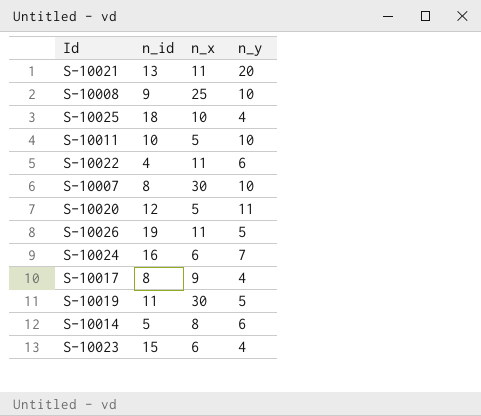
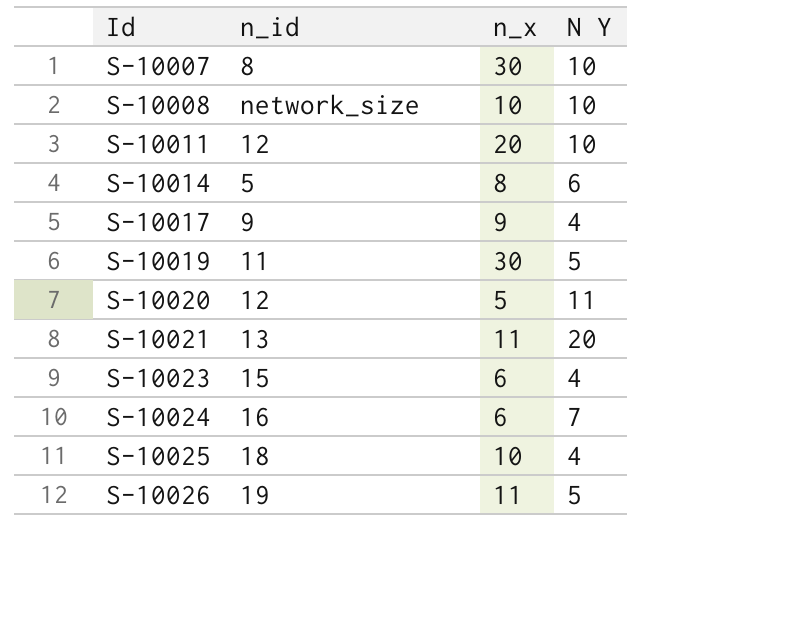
row order: none -> Id ascending
column name: n_y -> N Y
row S-10022: 4 | 11 | 6 -> none
S-10008 | n_id: 9 -> network_size
S-10008 | n_x: 25 -> 10
S-10011 | n_id: 10 -> 12
S-10011 | n_x: 5 -> 20
S-10017 | n_id: 8 -> 9

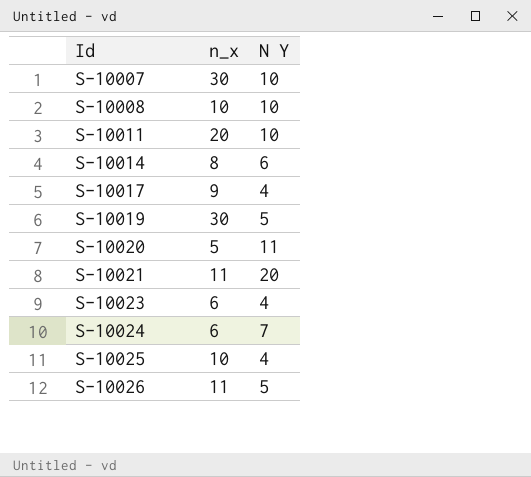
column n_id | position: 2 -> none

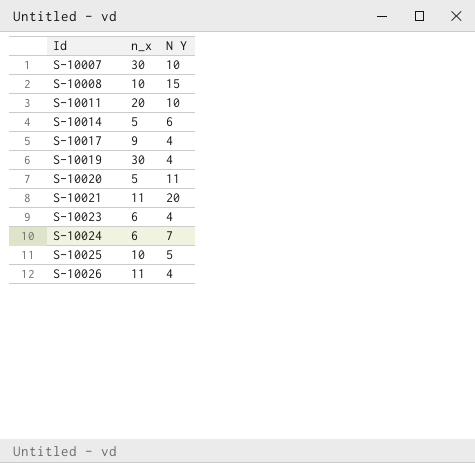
S-10008 | N Y: 10 -> 15
S-10014 | n_x: 8 -> 5
S-10019 | N Y: 5 -> 4
S-10025 | N Y: 4 -> 5
S-10026 | N Y: 5 -> 4

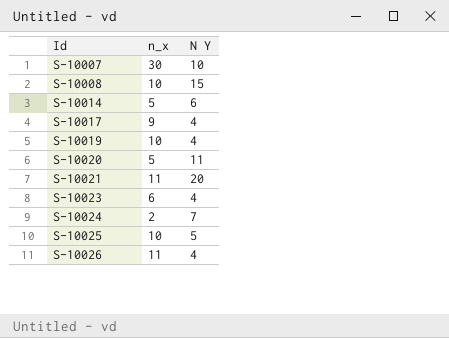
row S-10011: 20 | 10 -> none
S-10019 | n_x: 30 -> 10
S-10024 | n_x: 6 -> 2

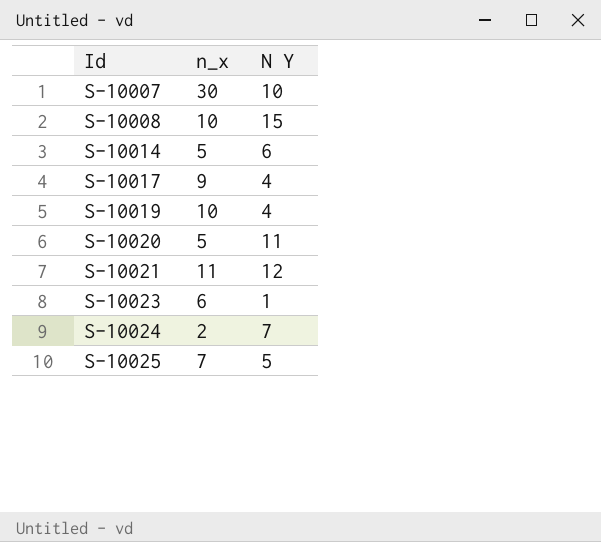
row S-10026: 11 | 4 -> none
S-10021 | N Y: 20 -> 12
S-10023 | N Y: 4 -> 1
S-10025 | n_x: 10 -> 7

